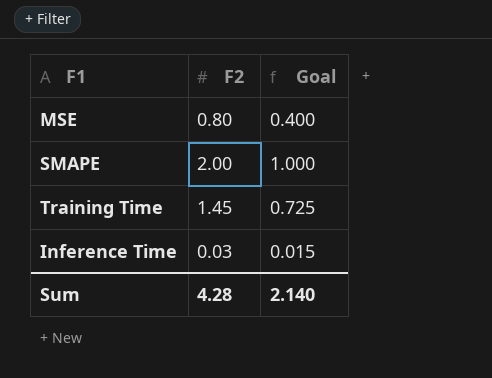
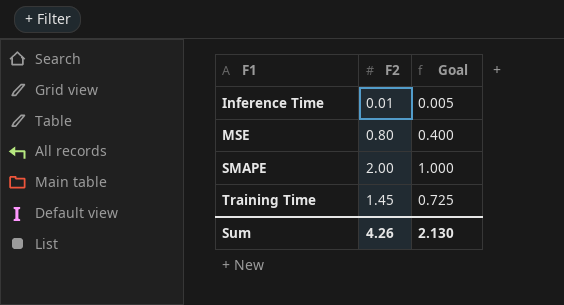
row order: none -> F1 ascending
Inference Time | F2: 0.03 -> 0.01
Inference Time | Goal: 0.015 -> 0.005
Sum | F2: 4.28 -> 4.26
Sum | Goal: 2.140 -> 2.130

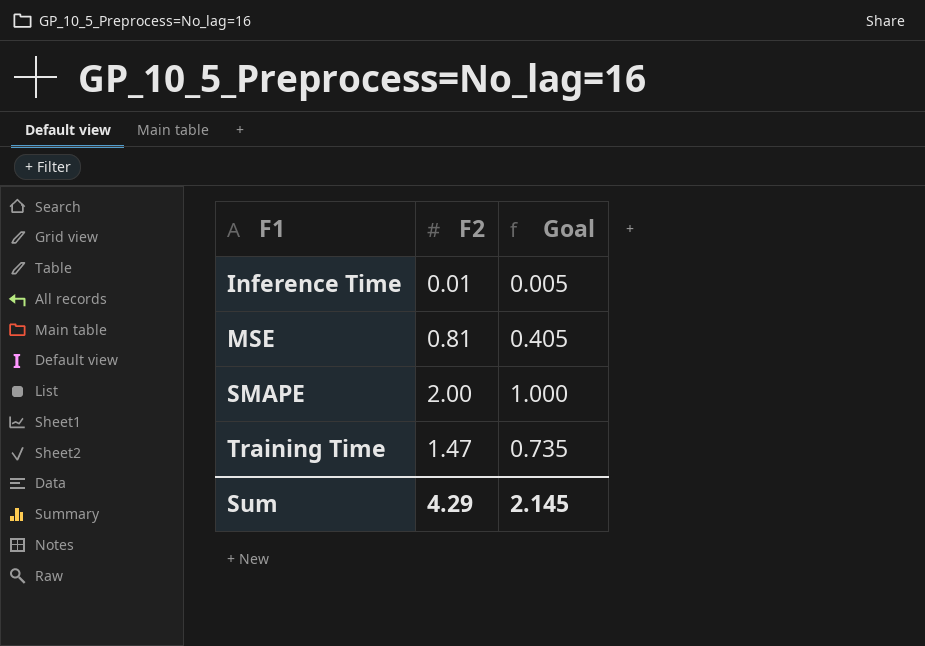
MSE | F2: 0.80 -> 0.81
MSE | Goal: 0.400 -> 0.405
Training Time | F2: 1.45 -> 1.47
Training Time | Goal: 0.725 -> 0.735
Sum | F2: 4.26 -> 4.29
Sum | Goal: 2.130 -> 2.145

